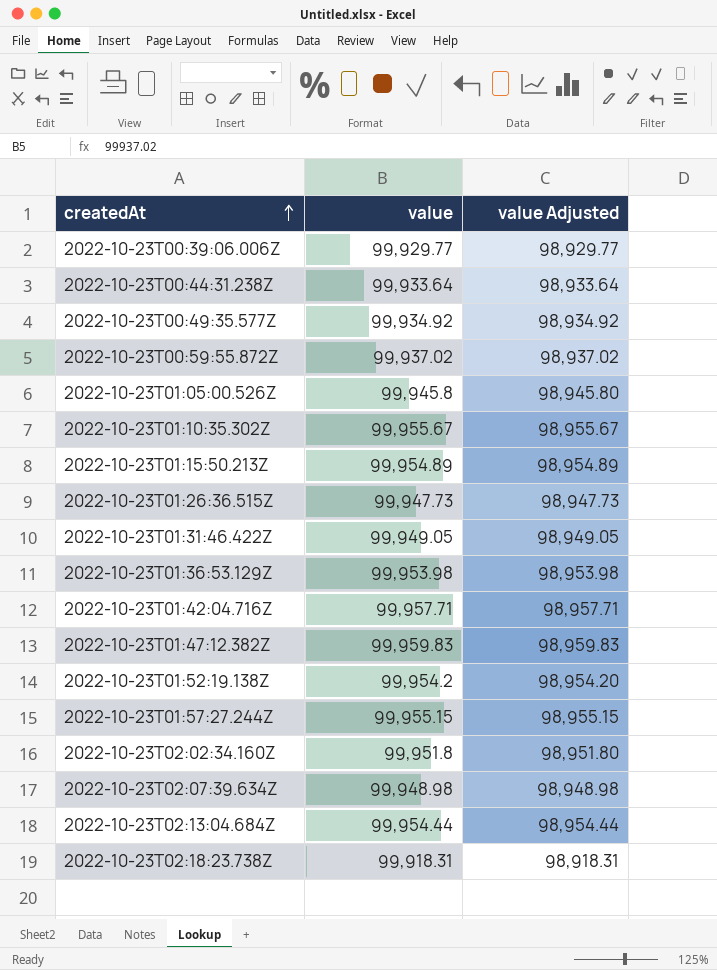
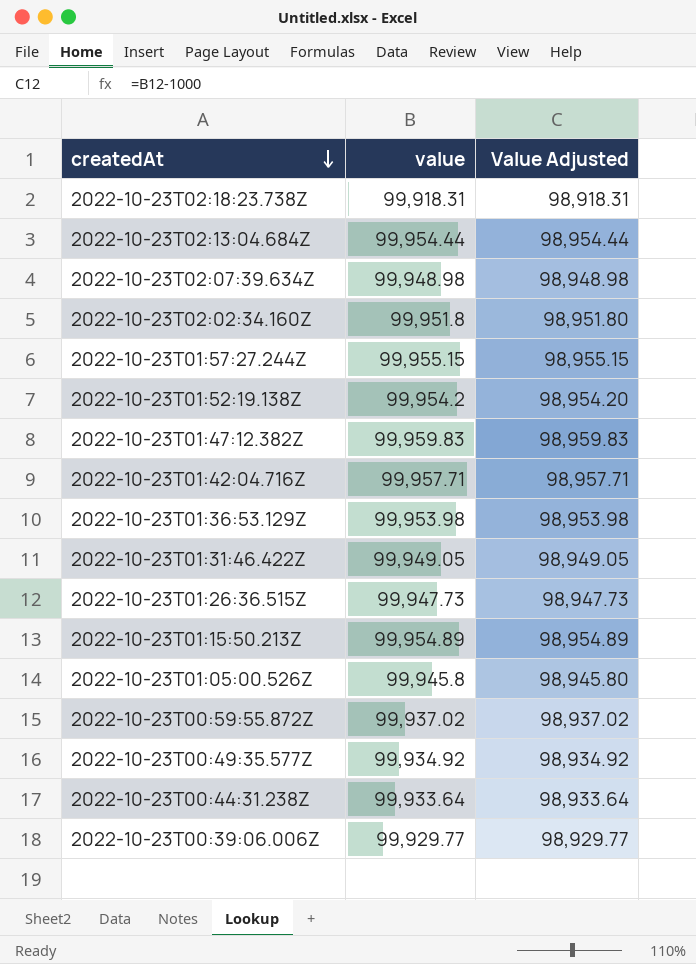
row order: createdAt ascending -> createdAt descending
column name: value Adjusted -> Value Adjusted
row 2022-10-23T01:10:35.302Z: 99,955.67 | 98,955.67 -> none

